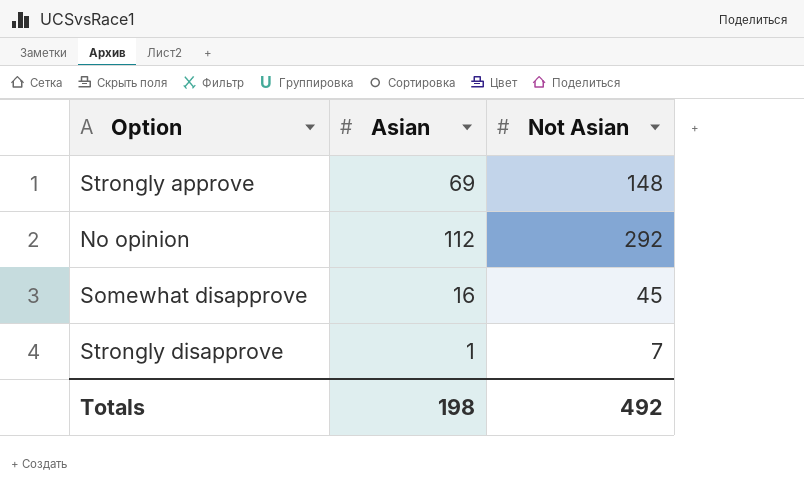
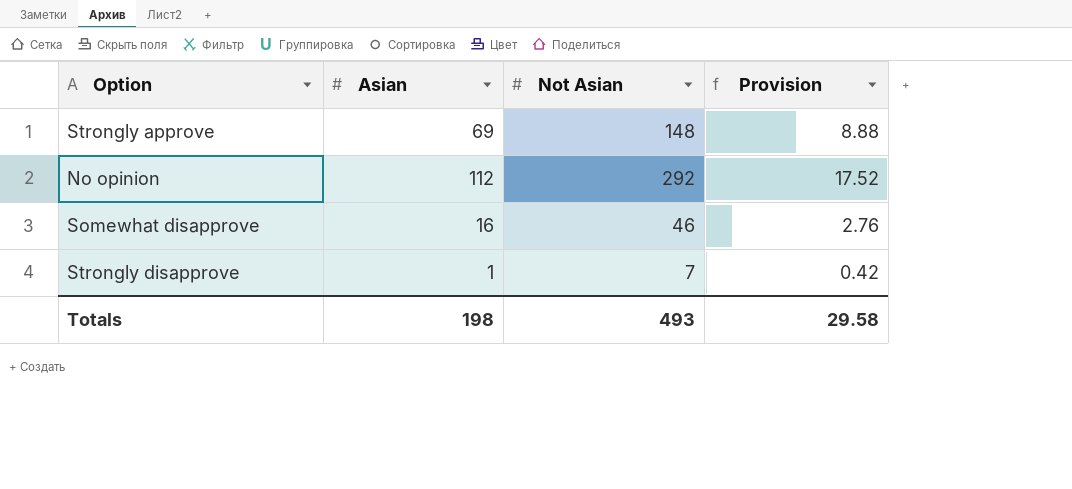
column Provision | formula: none -> [Not Asian] * 0.06
Somewhat disapprove | Not Asian: 45 -> 46
Totals | Not Asian: 492 -> 493

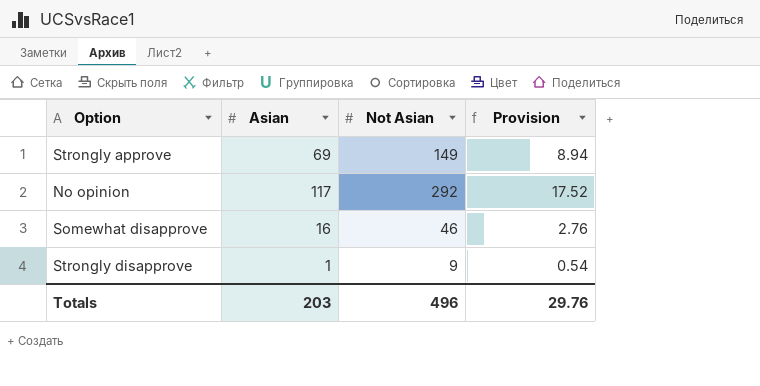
Strongly approve | Not Asian: 148 -> 149
Strongly approve | Provision: 8.88 -> 8.94
No opinion | Asian: 112 -> 117
Strongly disapprove | Not Asian: 7 -> 9
Strongly disapprove | Provision: 0.42 -> 0.54
Totals | Asian: 198 -> 203
Totals | Not Asian: 493 -> 496
Totals | Provision: 29.58 -> 29.76

